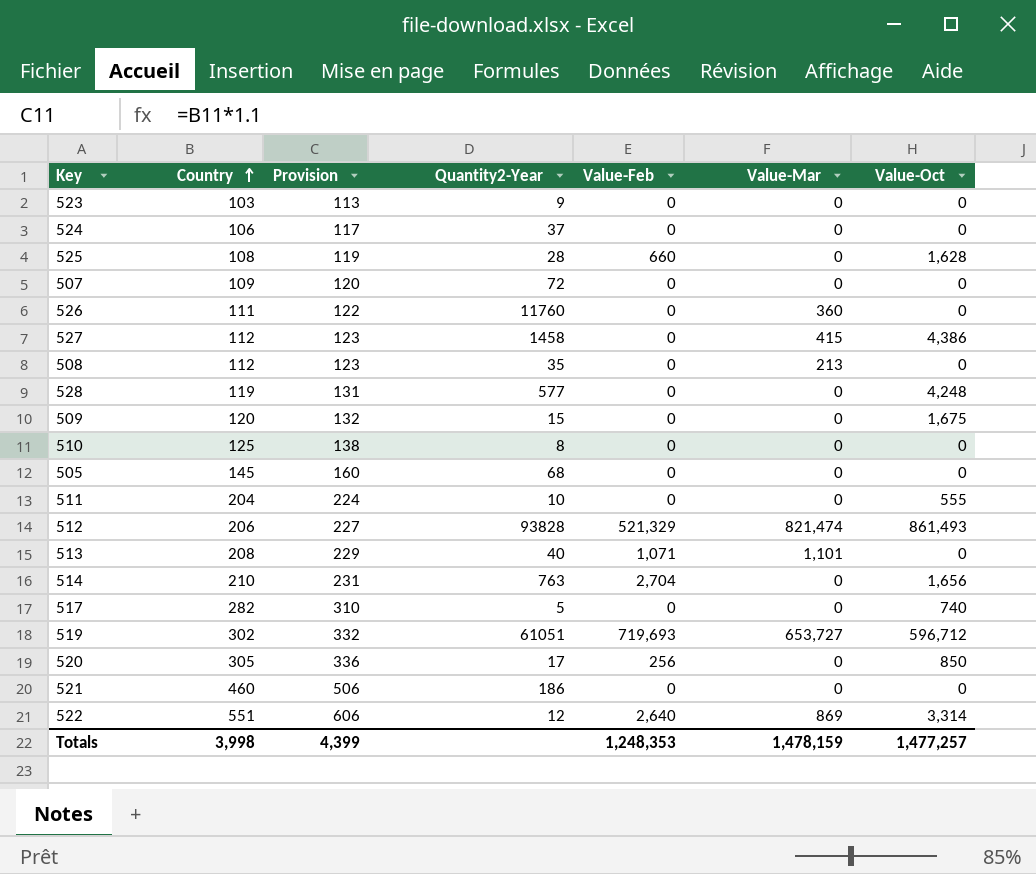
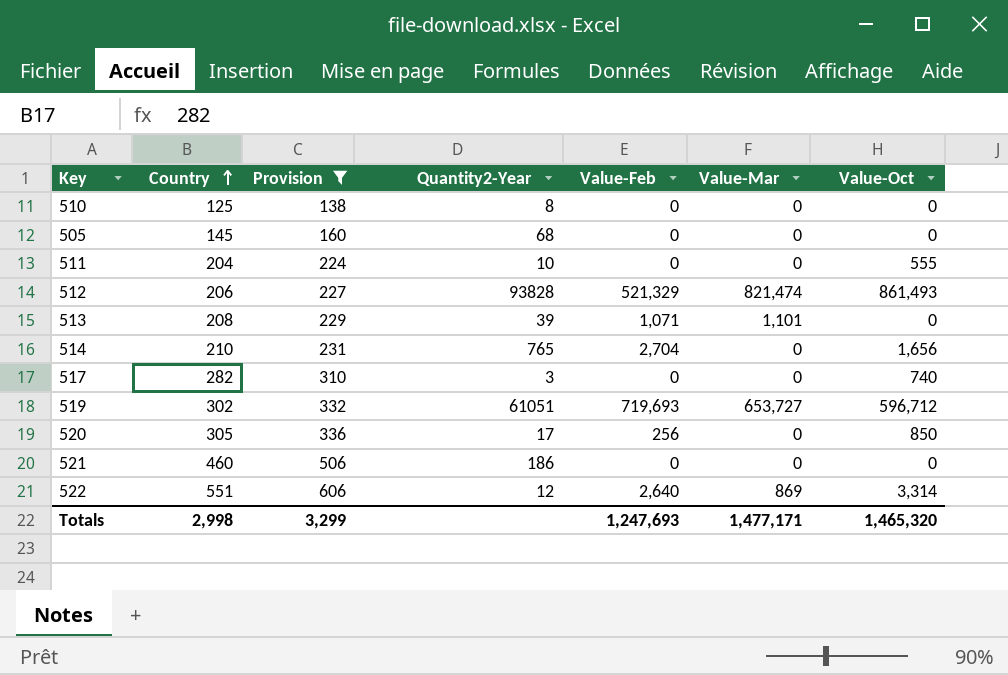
filter: none -> Provision >= 138
513 | Quantity2-Year: 40 -> 39
514 | Quantity2-Year: 763 -> 765
517 | Quantity2-Year: 5 -> 3
Totals | Country: 3,998 -> 2,998
Totals | Provision: 4,399 -> 3,299
Totals | Value-Feb: 1,248,353 -> 1,247,693
Totals | Value-Mar: 1,478,159 -> 1,477,171
Totals | Value-Oct: 1,477,257 -> 1,465,320

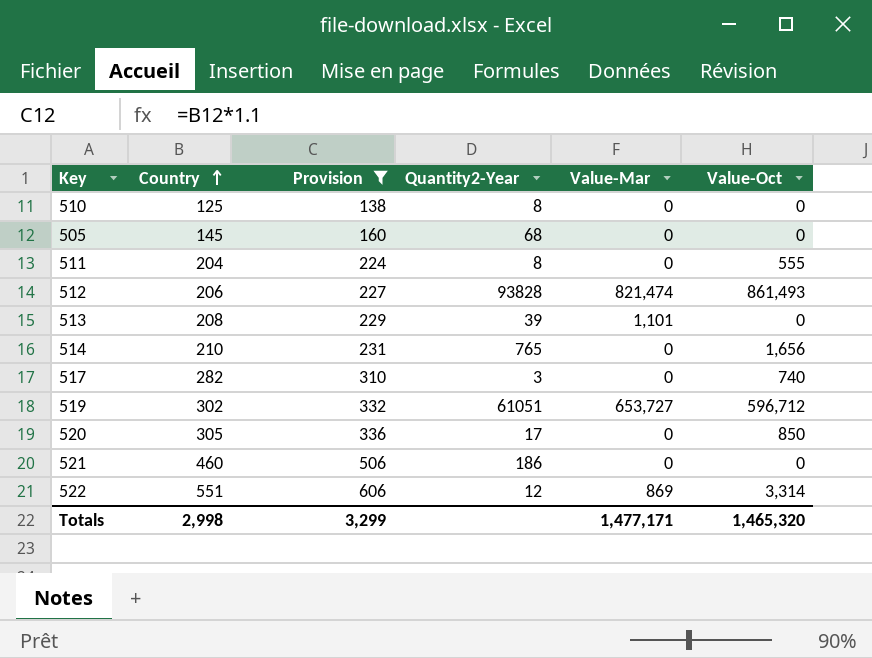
column Value-Feb | position: 5 -> none
511 | Quantity2-Year: 10 -> 8

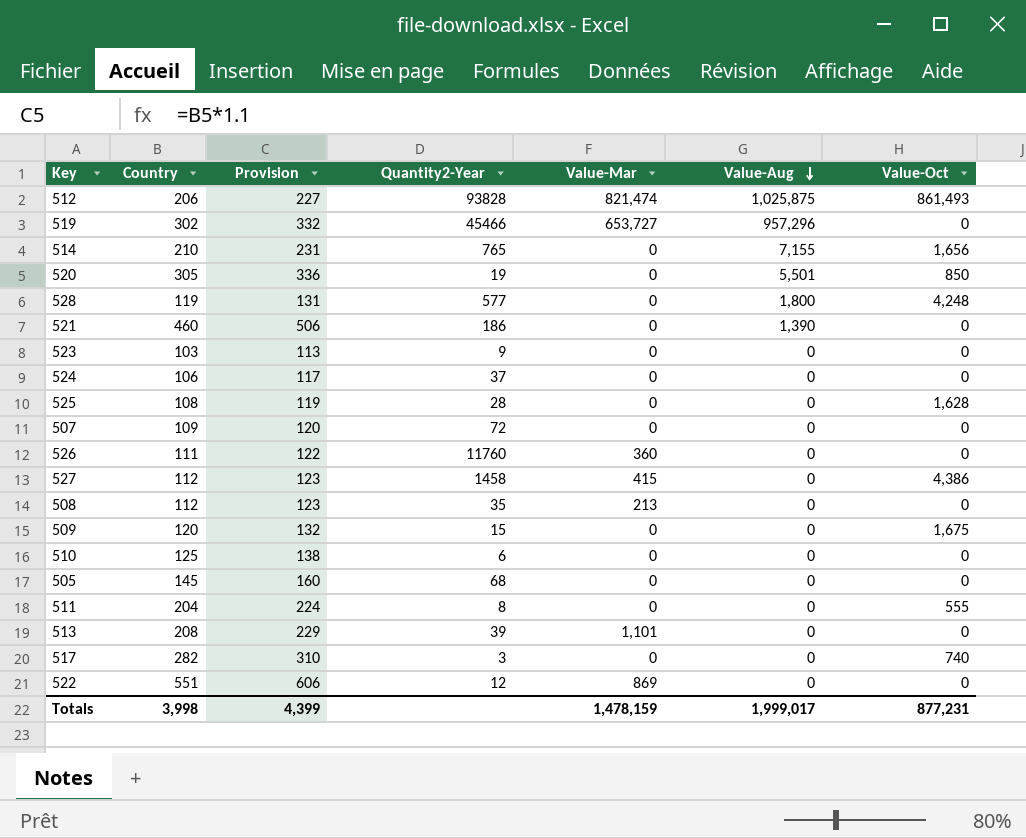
filter: Provision >= 138 -> none
row order: Country ascending -> Value-Aug descending
column Value-Aug | position: none -> 6
519 | Quantity2-Year: 61051 -> 45466
519 | Value-Oct: 596,712 -> 0
520 | Quantity2-Year: 17 -> 19
510 | Quantity2-Year: 8 -> 6
522 | Value-Oct: 3,314 -> 0
Totals | Country: 2,998 -> 3,998
Totals | Provision: 3,299 -> 4,399
Totals | Value-Mar: 1,477,171 -> 1,478,159
Totals | Value-Oct: 1,465,320 -> 877,231

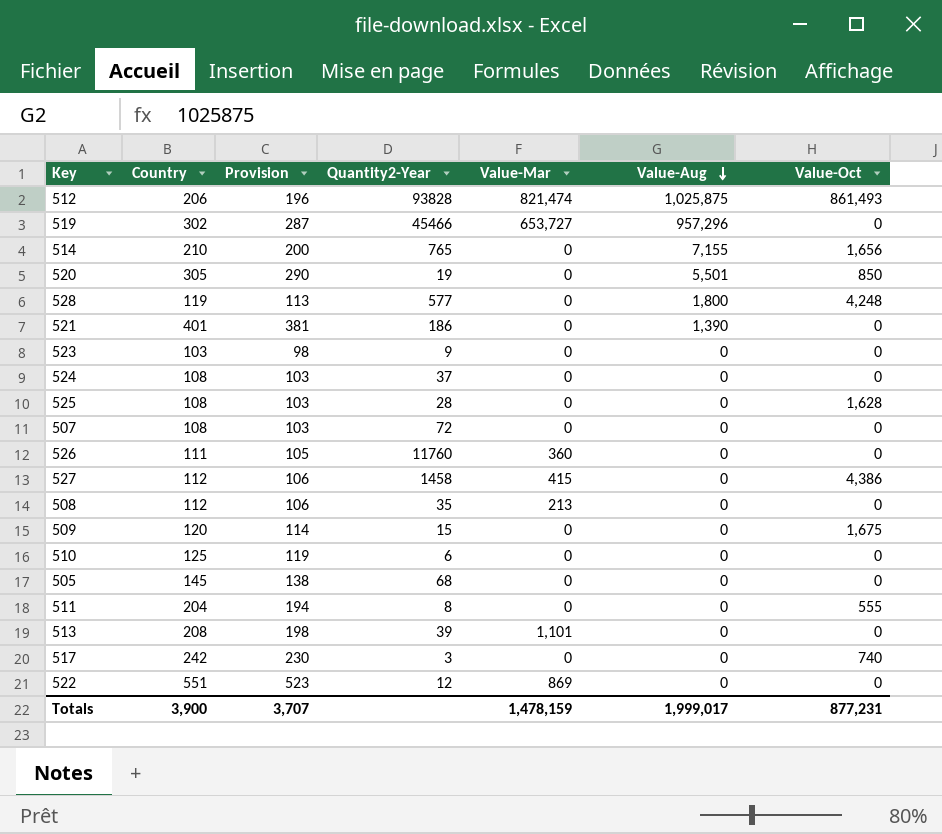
column Provision | formula: [Country] * 1.1 -> [Country] * 0.95
521 | Country: 460 -> 401
524 | Country: 106 -> 108
507 | Country: 109 -> 108
517 | Country: 282 -> 242
Totals | Country: 3,998 -> 3,900
Totals | Provision: 4,399 -> 3,707

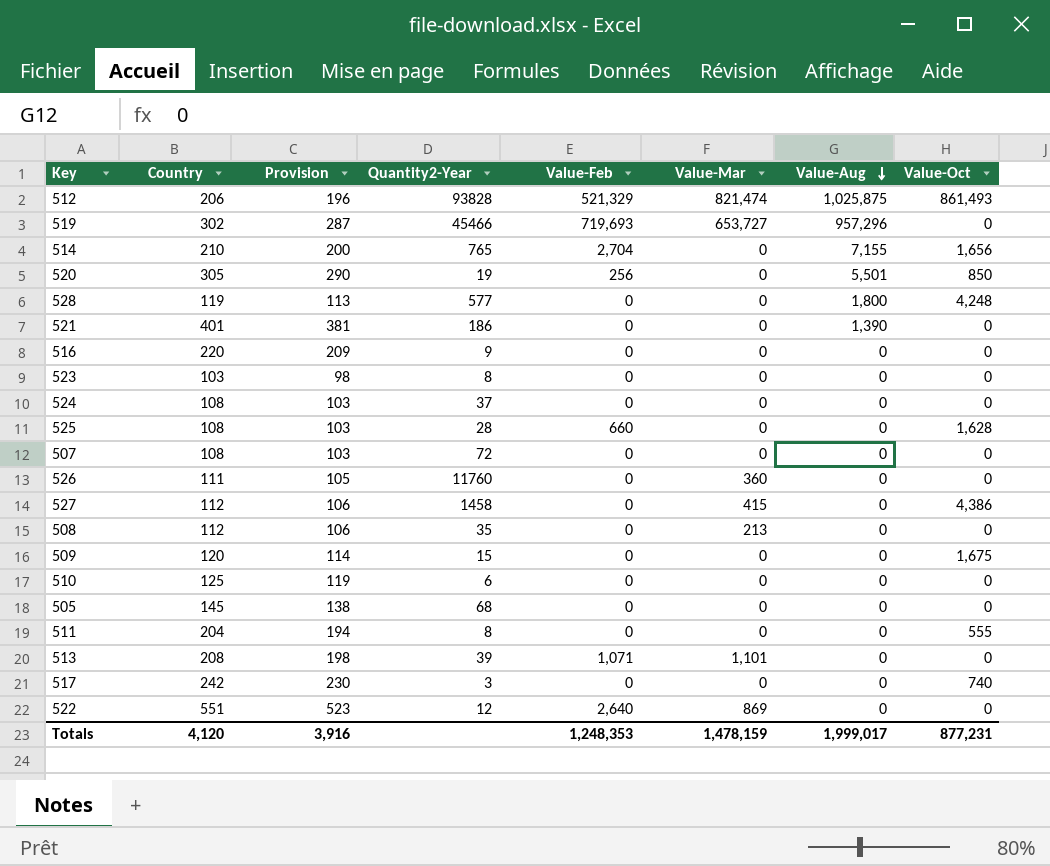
column Value-Feb | position: none -> 5
row 516: none -> 220 | 209 | 9 | 0 | 0 | 0 | 0
523 | Quantity2-Year: 9 -> 8
Totals | Country: 3,900 -> 4,120
Totals | Provision: 3,707 -> 3,916

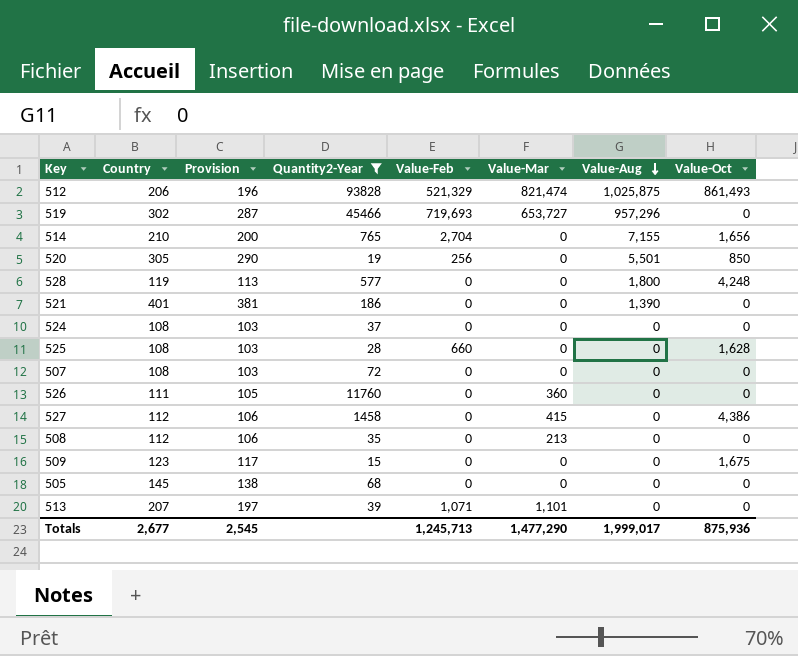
filter: none -> Quantity2-Year >= 15
509 | Country: 120 -> 123
509 | Provision: 114 -> 117
513 | Country: 208 -> 207
513 | Provision: 198 -> 197
Totals | Country: 4,120 -> 2,677
Totals | Provision: 3,916 -> 2,545
Totals | Value-Feb: 1,248,353 -> 1,245,713
Totals | Value-Mar: 1,478,159 -> 1,477,290
Totals | Value-Oct: 877,231 -> 875,936

